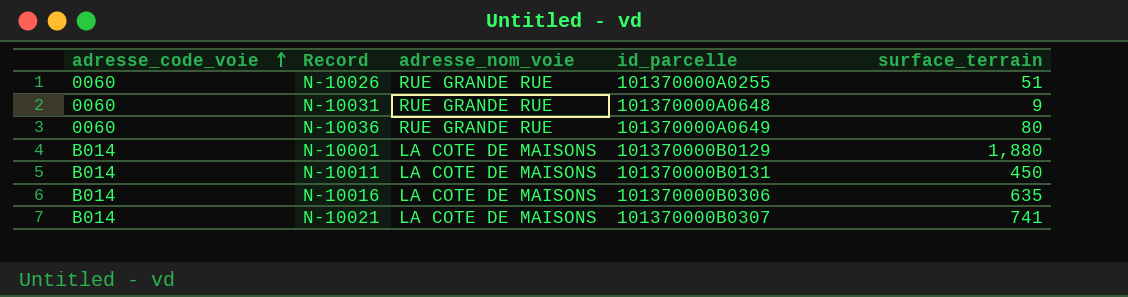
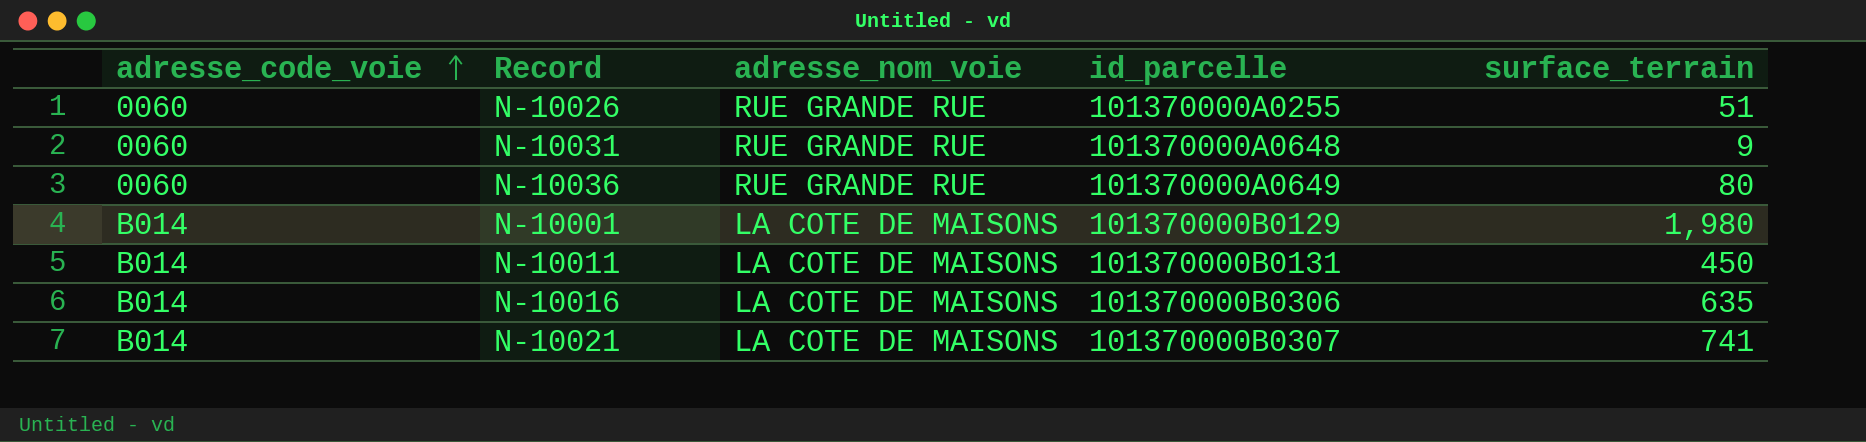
N-10001 | surface_terrain: 1,880 -> 1,980

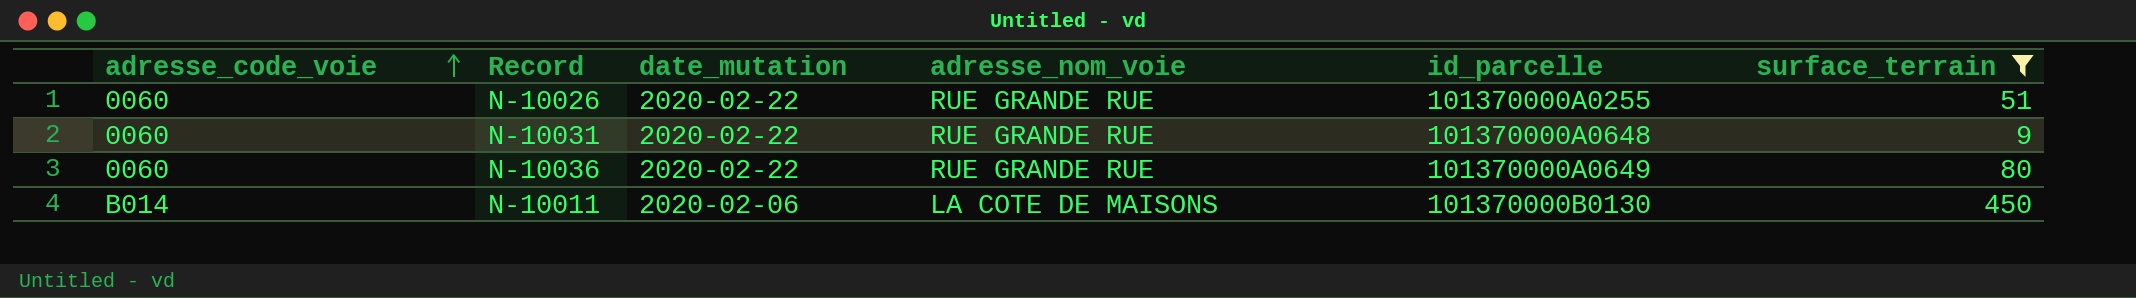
filter: none -> surface_terrain <= 450
column date_mutation | position: none -> 3
N-10011 | id_parcelle: 101370000B0131 -> 101370000B0130

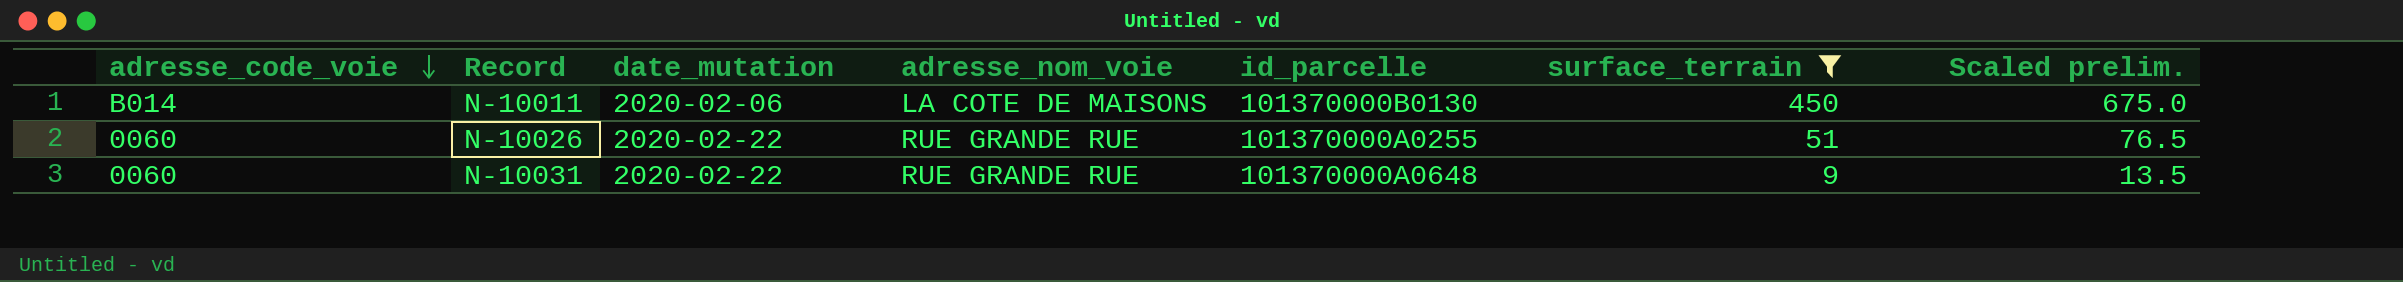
row order: adresse_code_voie ascending -> adresse_code_voie descending
column Scaled prelim. | formula: none -> [surface_terrain] * 1.5
row N-10036: 0060 | 2020-02-22 | RUE GRANDE RUE | 101370000A0649 | 80 -> none

